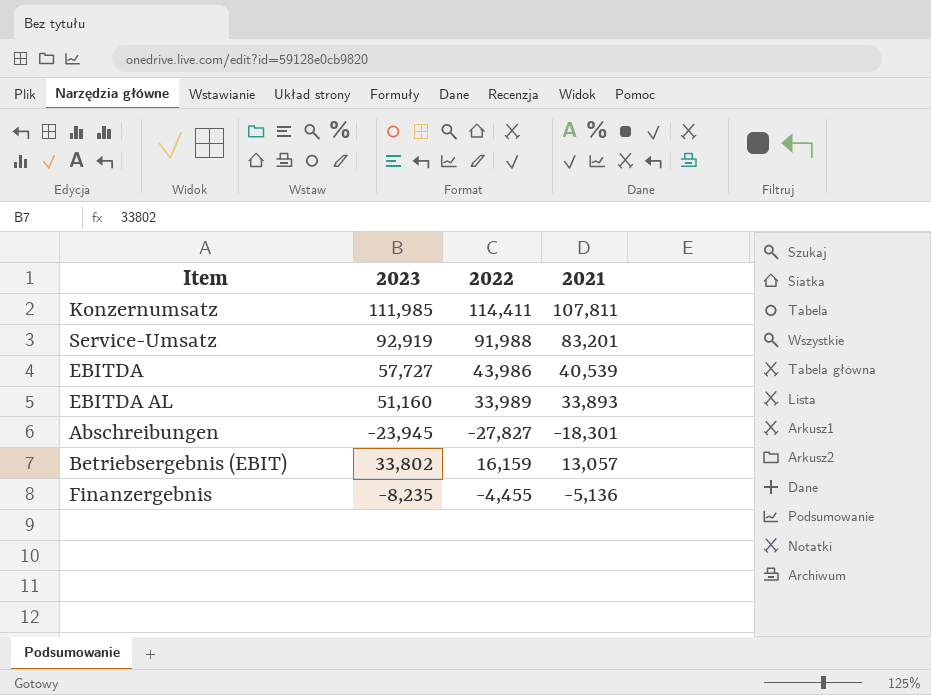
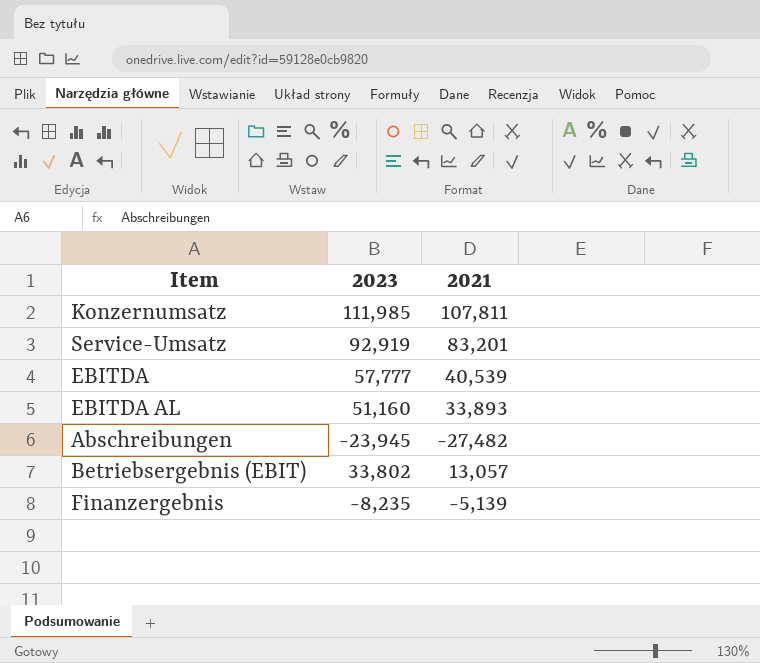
column 2022 | position: 3 -> none
EBITDA | 2023: 57,727 -> 57,777
Abschreibungen | 2021: -18,301 -> -27,482
Finanzergebnis | 2021: -5,136 -> -5,139

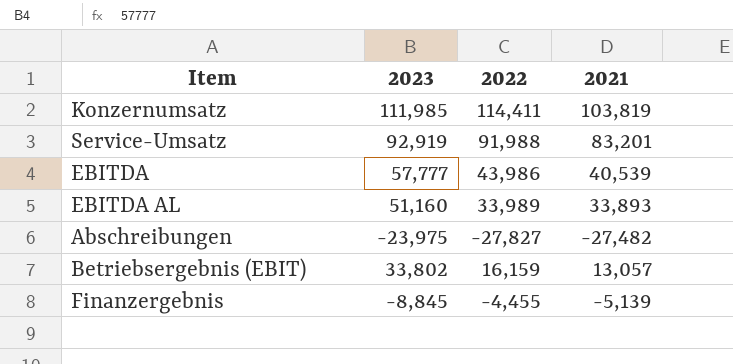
column 2022 | position: none -> 3
Konzernumsatz | 2021: 107,811 -> 103,819
Abschreibungen | 2023: -23,945 -> -23,975
Finanzergebnis | 2023: -8,235 -> -8,845

